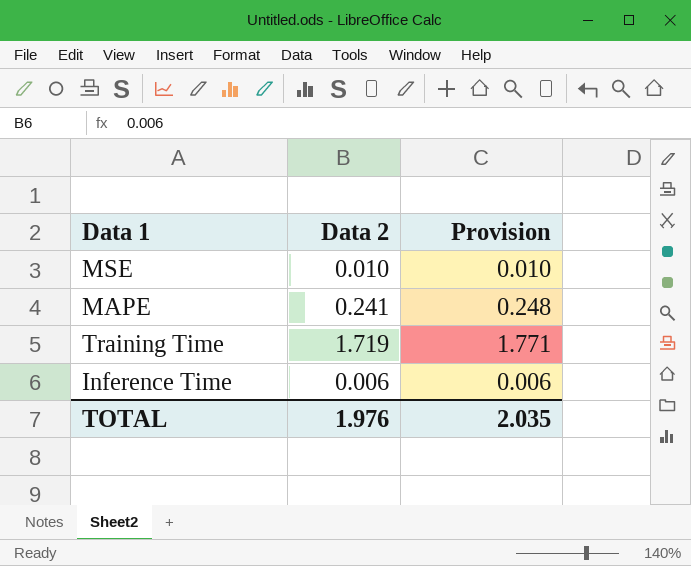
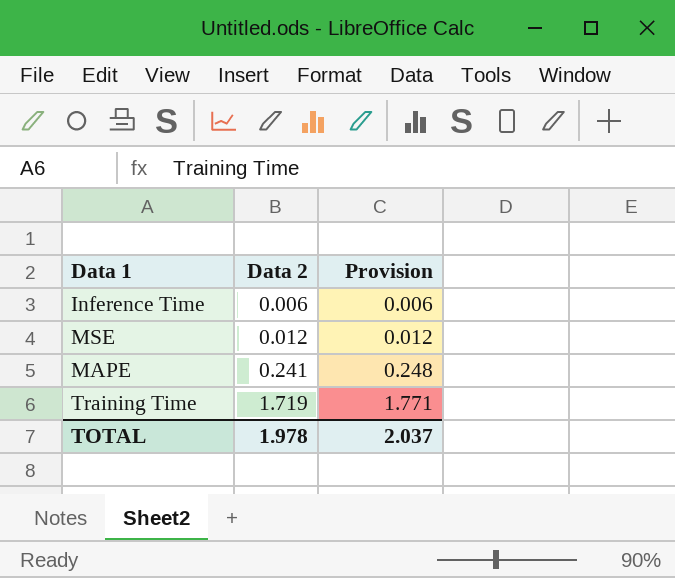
row order: none -> Data 2 ascending
MSE | Data 2: 0.010 -> 0.012
MSE | Provision: 0.010 -> 0.012
TOTAL | Data 2: 1.976 -> 1.978
TOTAL | Provision: 2.035 -> 2.037

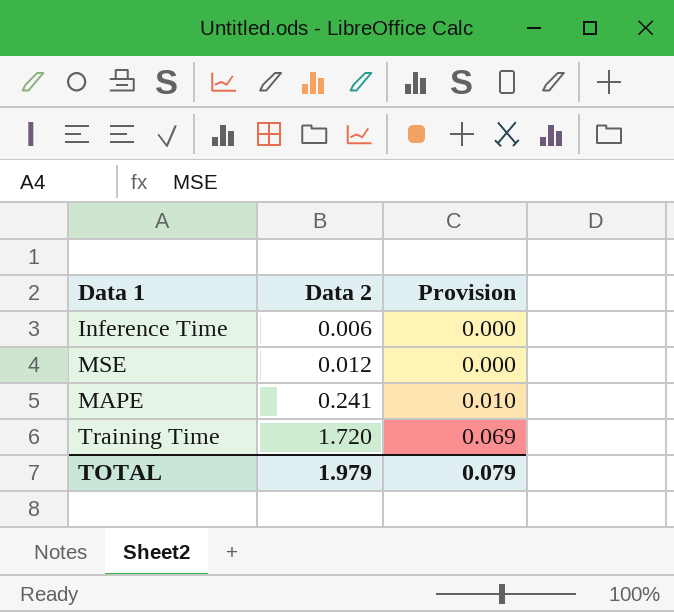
column Provision | formula: [Data 2] * 1.03 -> [Data 2] * 0.04
Training Time | Data 2: 1.719 -> 1.720
TOTAL | Data 2: 1.978 -> 1.979
TOTAL | Provision: 2.037 -> 0.079

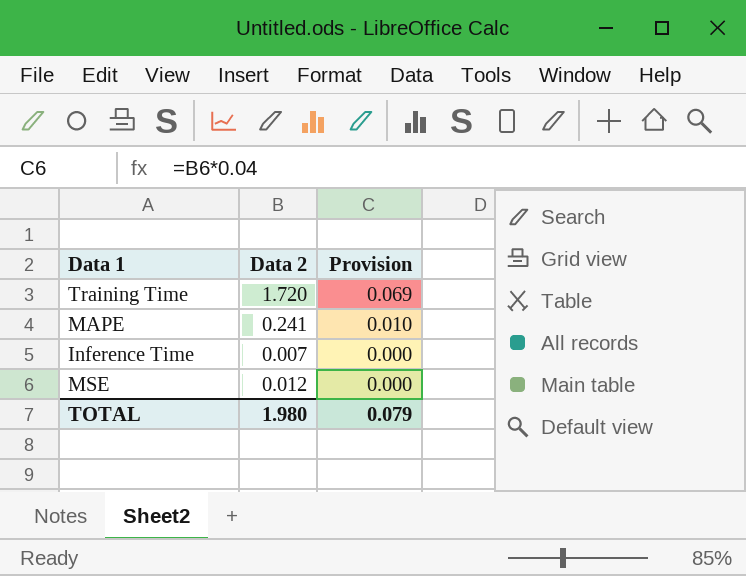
row order: Data 2 ascending -> Provision descending
Inference Time | Data 2: 0.006 -> 0.007
TOTAL | Data 2: 1.979 -> 1.980

